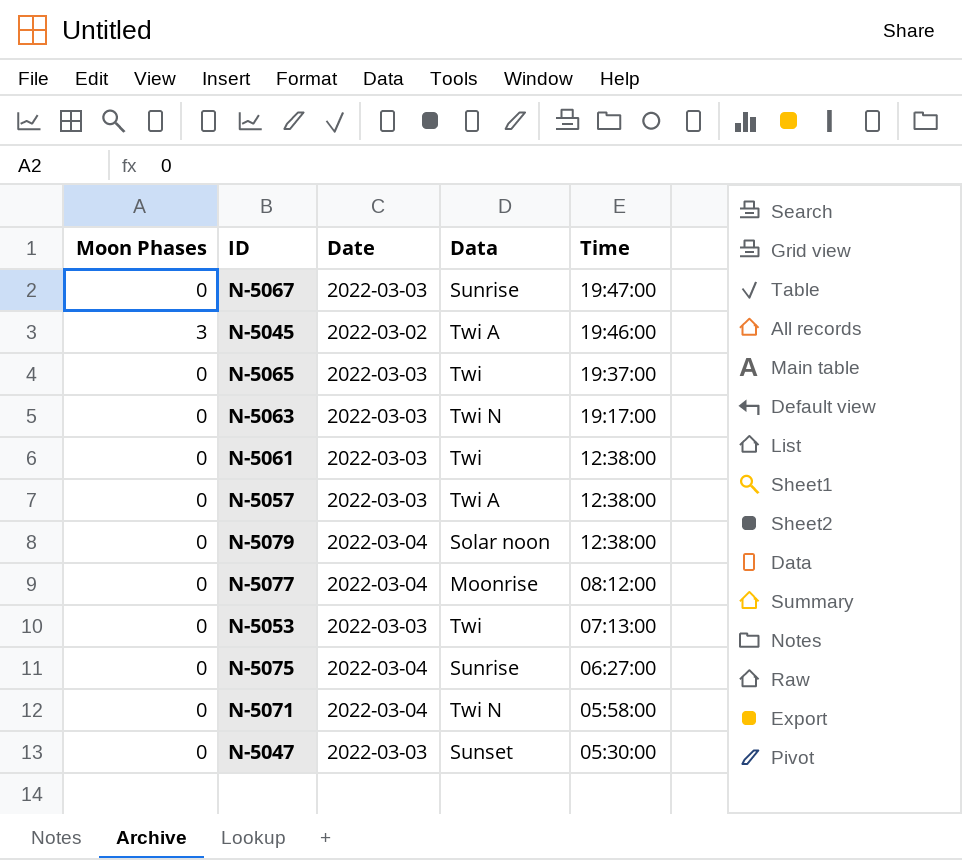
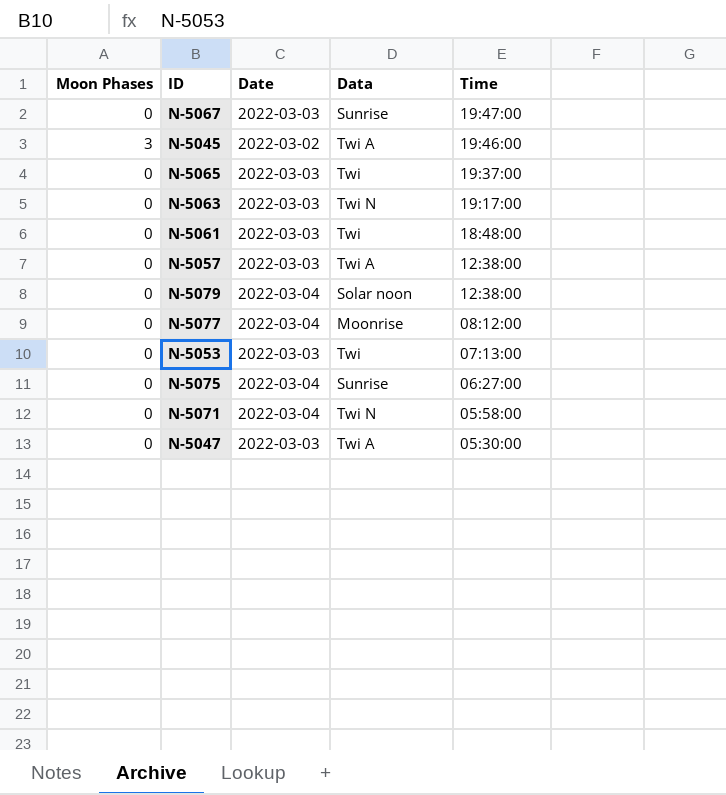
N-5061 | Time: 12:38:00 -> 18:48:00
N-5047 | Data: Sunset -> Twi A

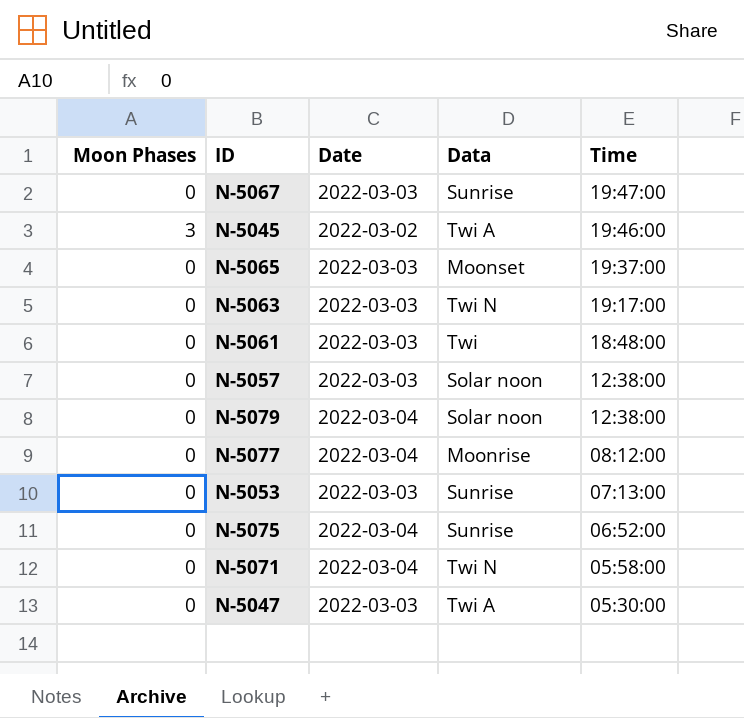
N-5065 | Data: Twi -> Moonset
N-5057 | Data: Twi A -> Solar noon
N-5053 | Data: Twi -> Sunrise
N-5075 | Time: 06:27:00 -> 06:52:00

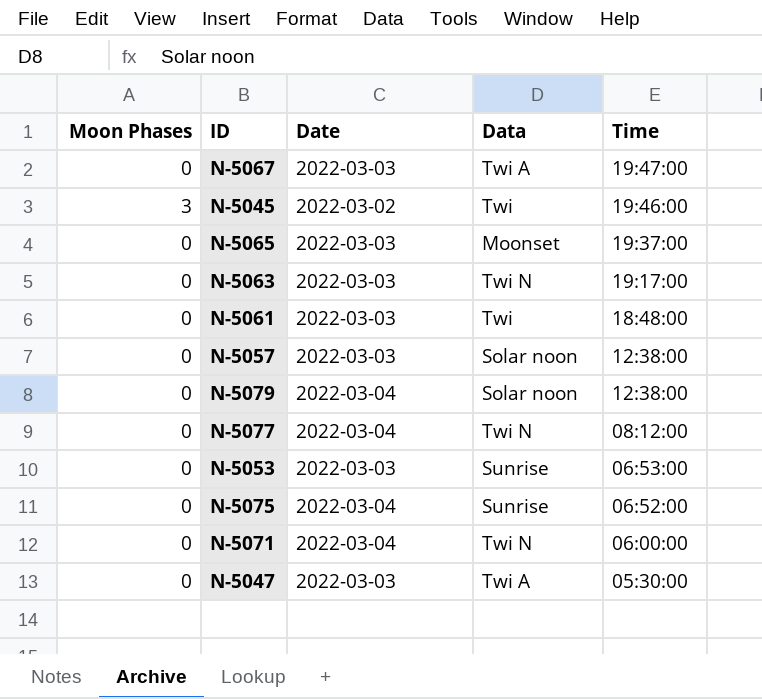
N-5067 | Data: Sunrise -> Twi A
N-5045 | Data: Twi A -> Twi
N-5077 | Data: Moonrise -> Twi N
N-5053 | Time: 07:13:00 -> 06:53:00
N-5071 | Time: 05:58:00 -> 06:00:00

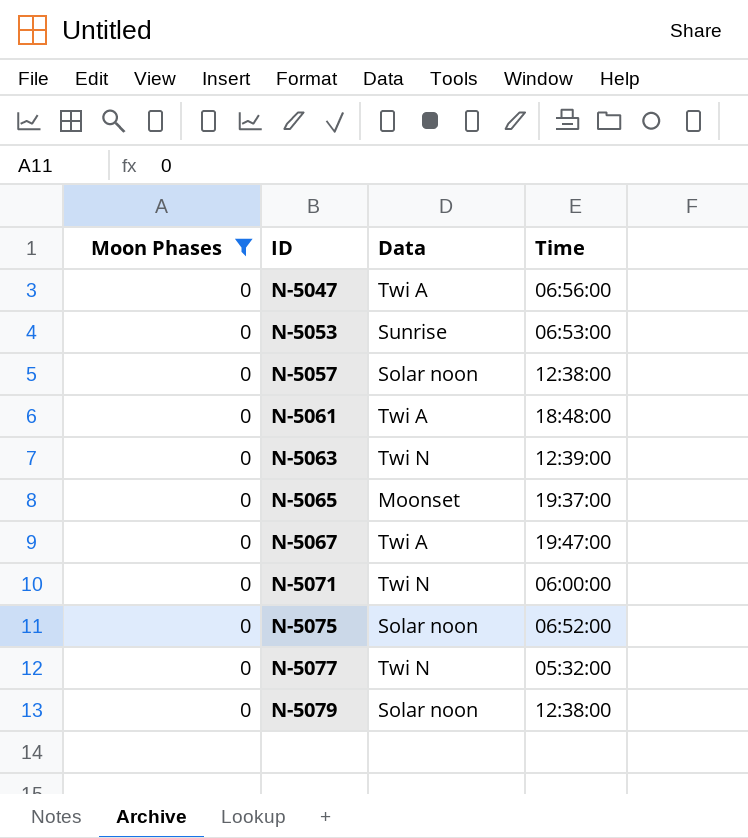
filter: none -> Moon Phases = 0
row order: Time descending -> ID ascending
column Date | position: 3 -> none
N-5047 | Time: 05:30:00 -> 06:56:00
N-5061 | Data: Twi -> Twi A
N-5063 | Time: 19:17:00 -> 12:39:00
N-5075 | Data: Sunrise -> Solar noon
N-5077 | Time: 08:12:00 -> 05:32:00

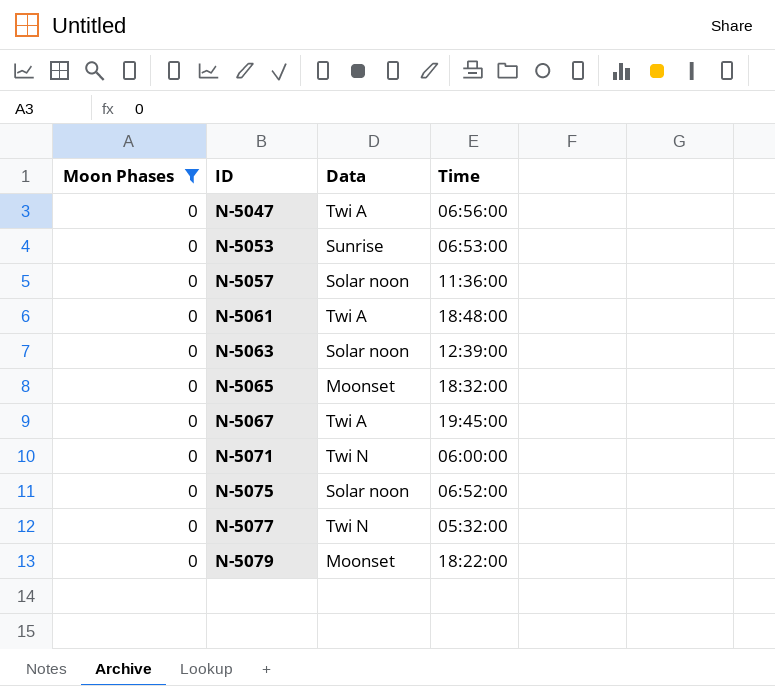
N-5057 | Time: 12:38:00 -> 11:36:00
N-5063 | Data: Twi N -> Solar noon
N-5065 | Time: 19:37:00 -> 18:32:00
N-5067 | Time: 19:47:00 -> 19:45:00
N-5079 | Data: Solar noon -> Moonset
N-5079 | Time: 12:38:00 -> 18:22:00

